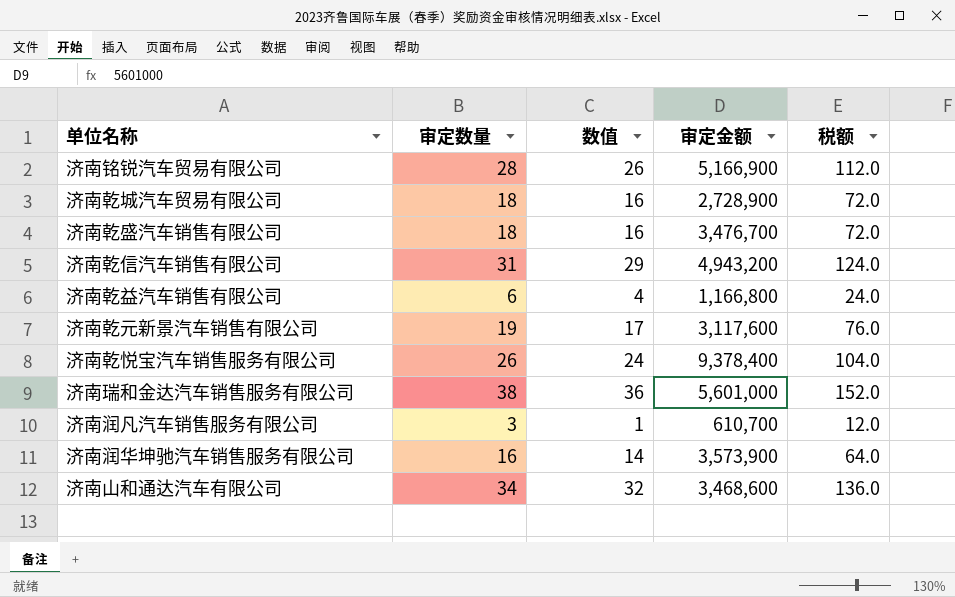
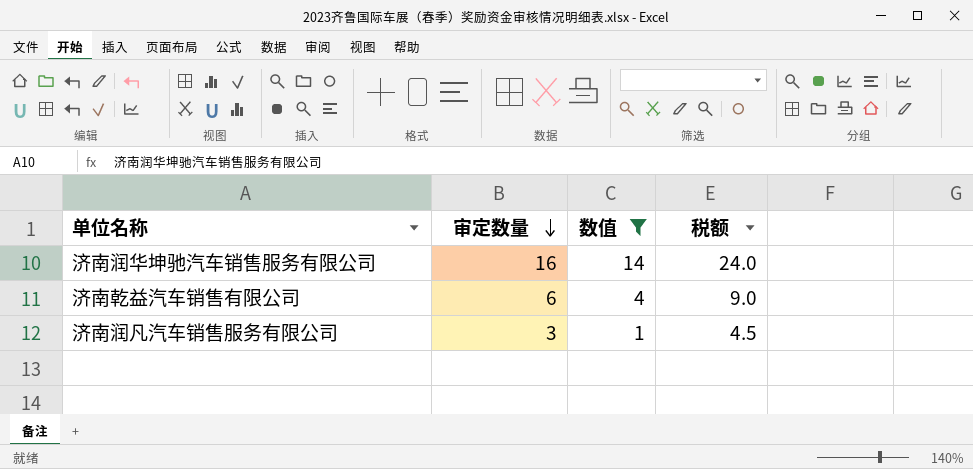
filter: none -> 数值 <= 14
row order: none -> 审定数量 descending
column 审定金额 | position: 4 -> none
column 税额 | formula: [审定数量] * 4 -> [审定数量] * 1.5

